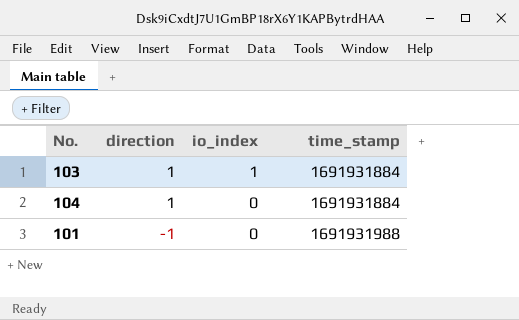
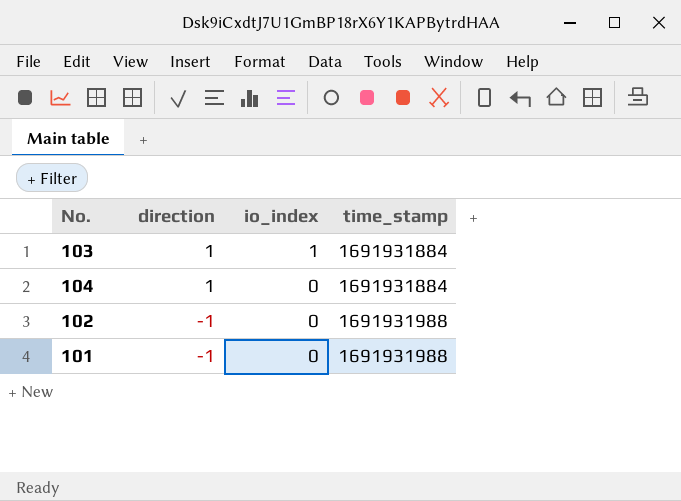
row 102: none -> -1 | 0 | 1691931988

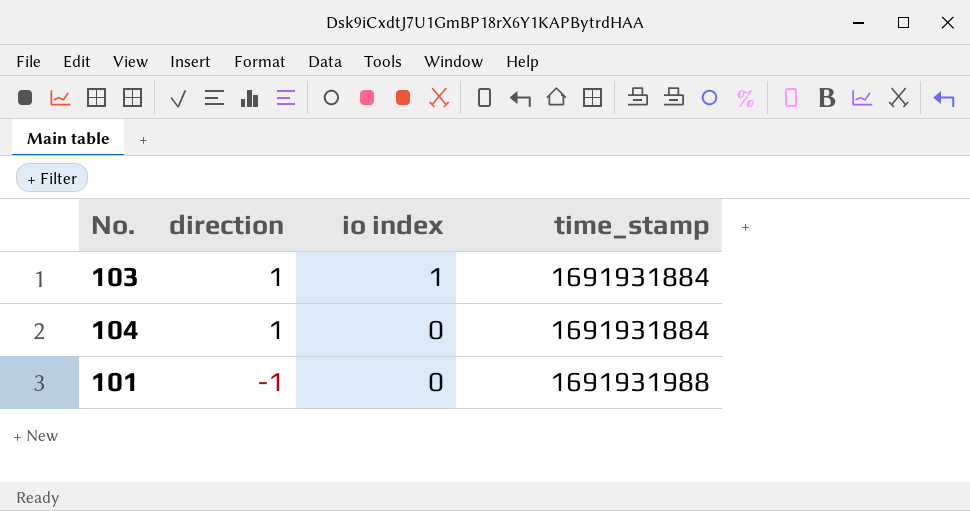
column name: io_index -> io index
row 102: -1 | 0 | 1691931988 -> none

